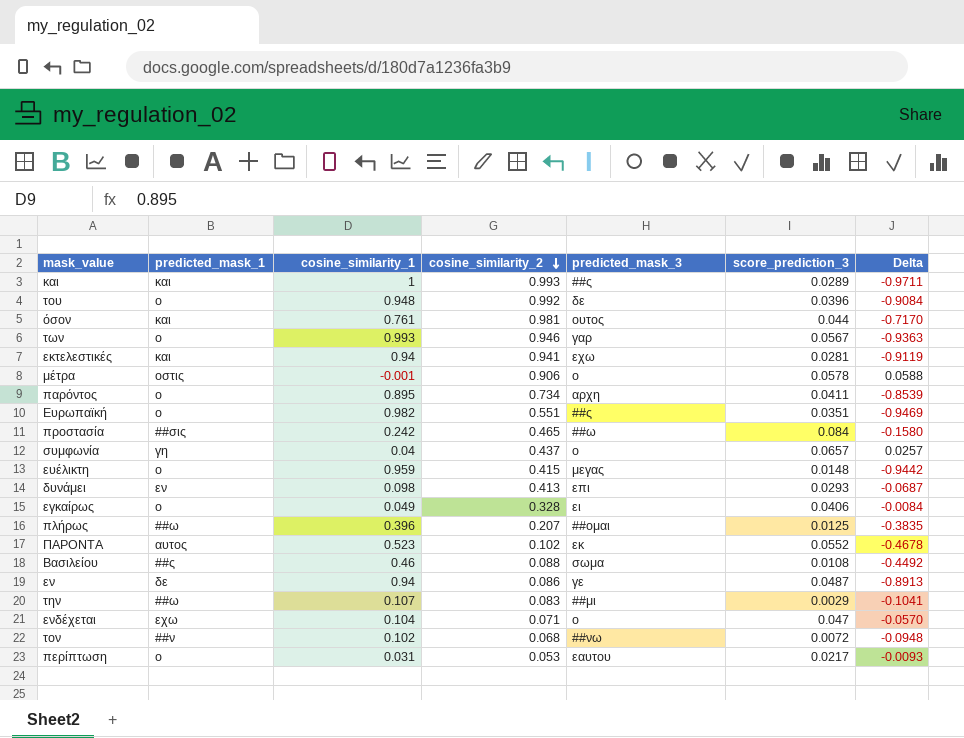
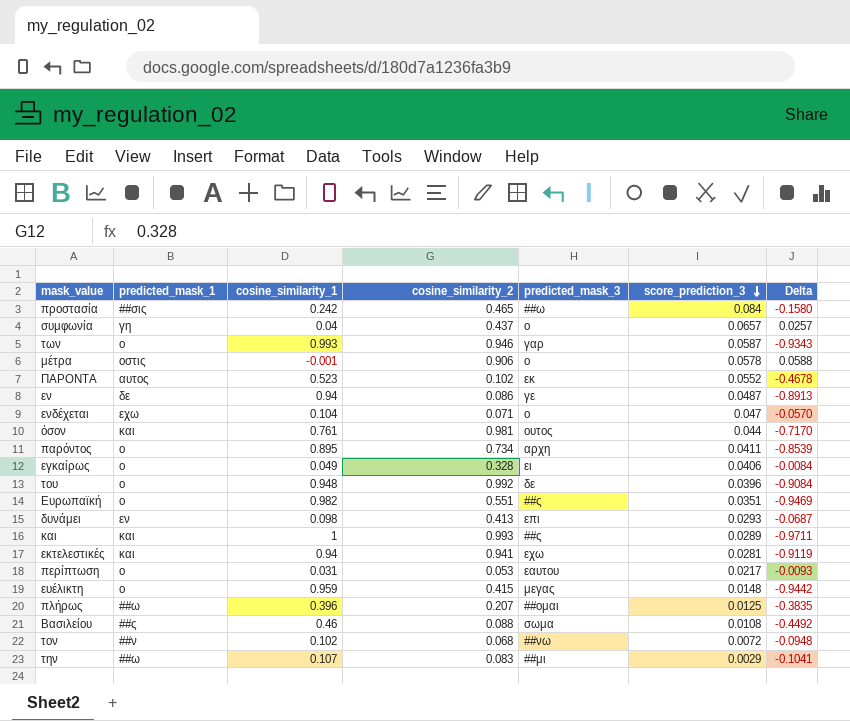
row order: cosine_similarity_2 descending -> score_prediction_3 descending
των | score_prediction_3: 0.0567 -> 0.0587
των | Delta: -0.9363 -> -0.9343

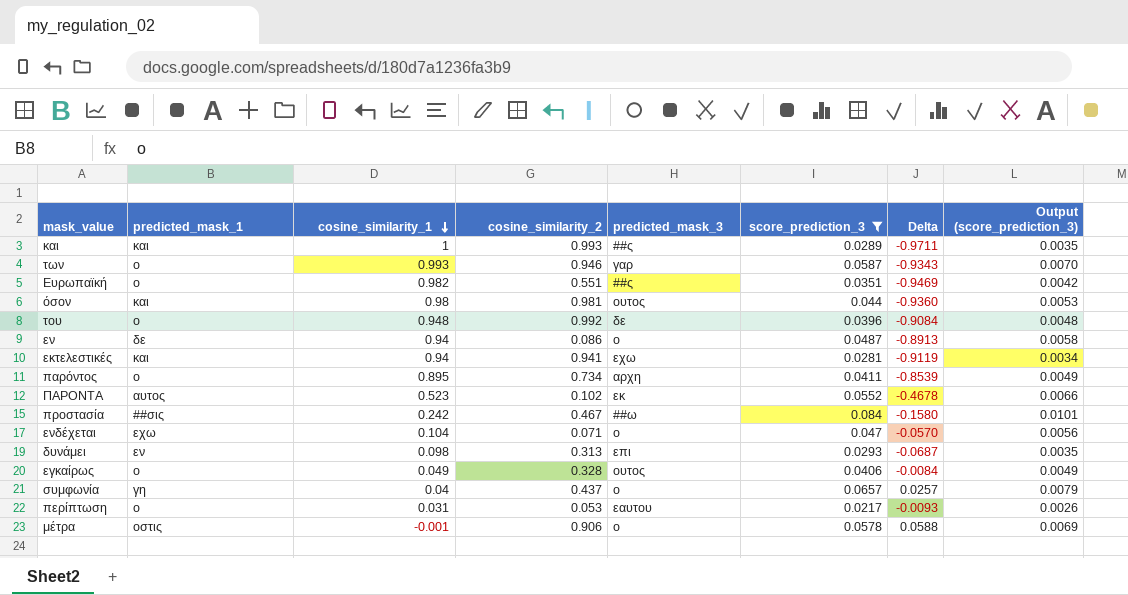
filter: none -> score_prediction_3 >= 0.0217
row order: score_prediction_3 descending -> cosine_similarity_1 descending
column Output (score_prediction_3) | formula: none -> [score_prediction_3] * 0.12
όσον | cosine_similarity_1: 0.761 -> 0.98
όσον | Delta: -0.7170 -> -0.9360
εν | predicted_mask_3: γε -> ο
προστασία | cosine_similarity_2: 0.465 -> 0.467
δυνάμει | cosine_similarity_2: 0.413 -> 0.313
εγκαίρως | predicted_mask_3: ει -> ουτος

